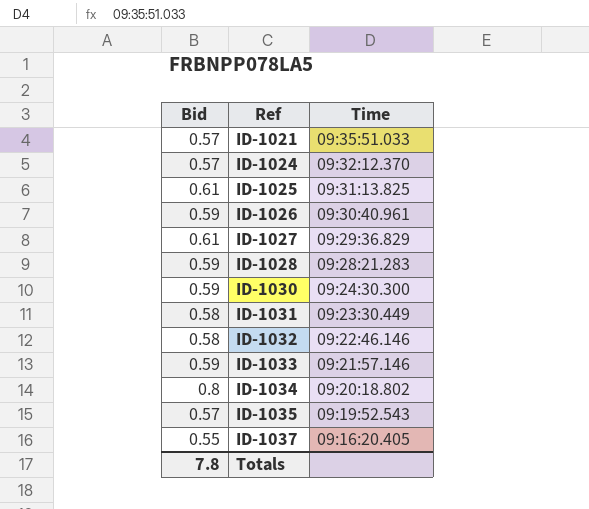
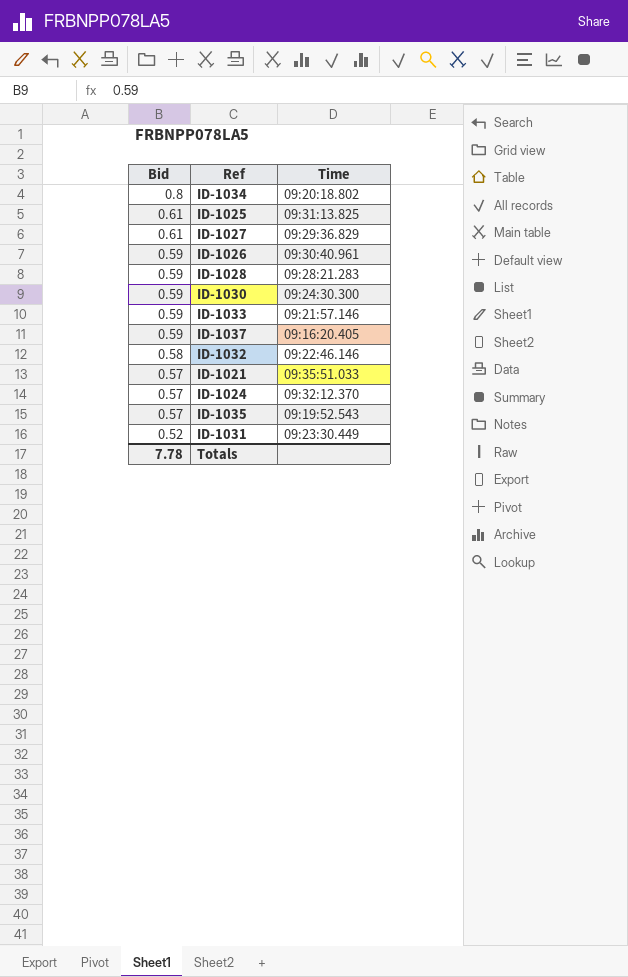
row order: Ref ascending -> Bid descending
ID-1037 | Bid: 0.55 -> 0.59
ID-1031 | Bid: 0.58 -> 0.52
Totals | Bid: 7.8 -> 7.78

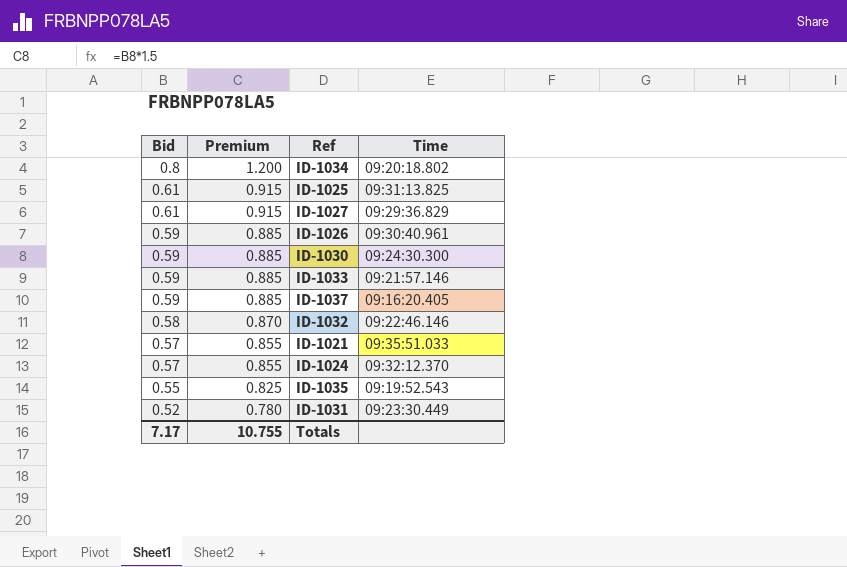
column Premium | formula: none -> [Bid] * 1.5
row ID-1028: 0.59 | 09:28:21.283 -> none
ID-1035 | Bid: 0.57 -> 0.55
Totals | Bid: 7.78 -> 7.17

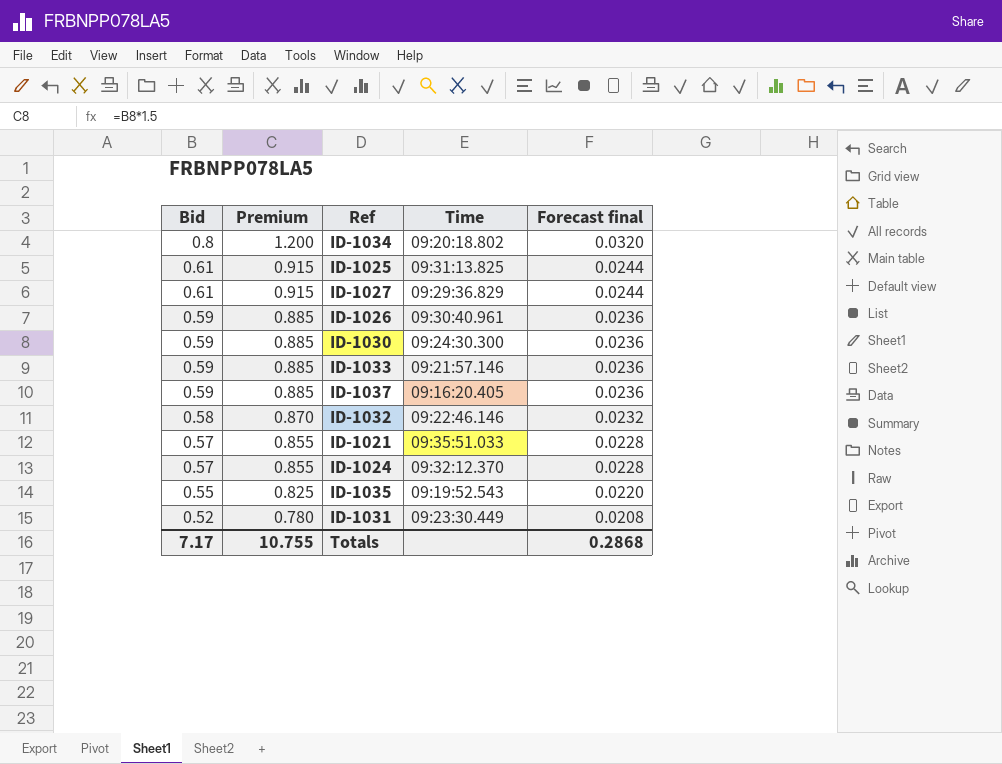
column Forecast final | formula: none -> [Bid] * 0.04

